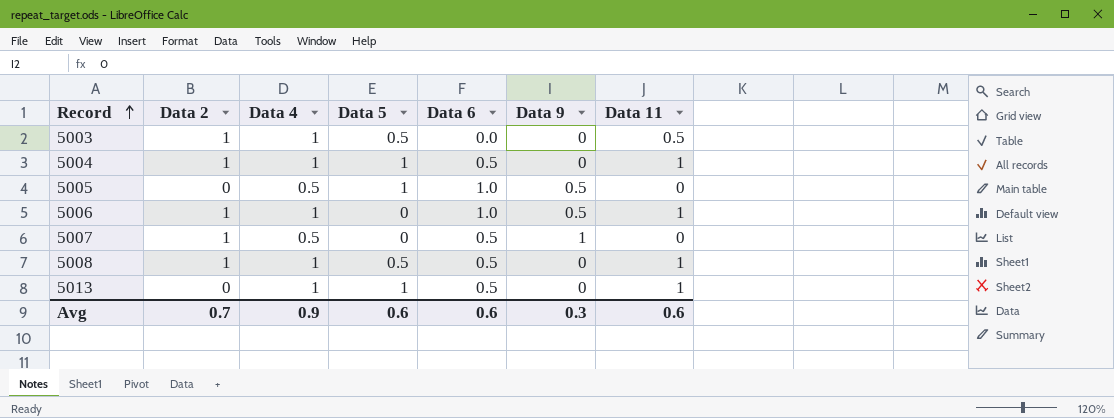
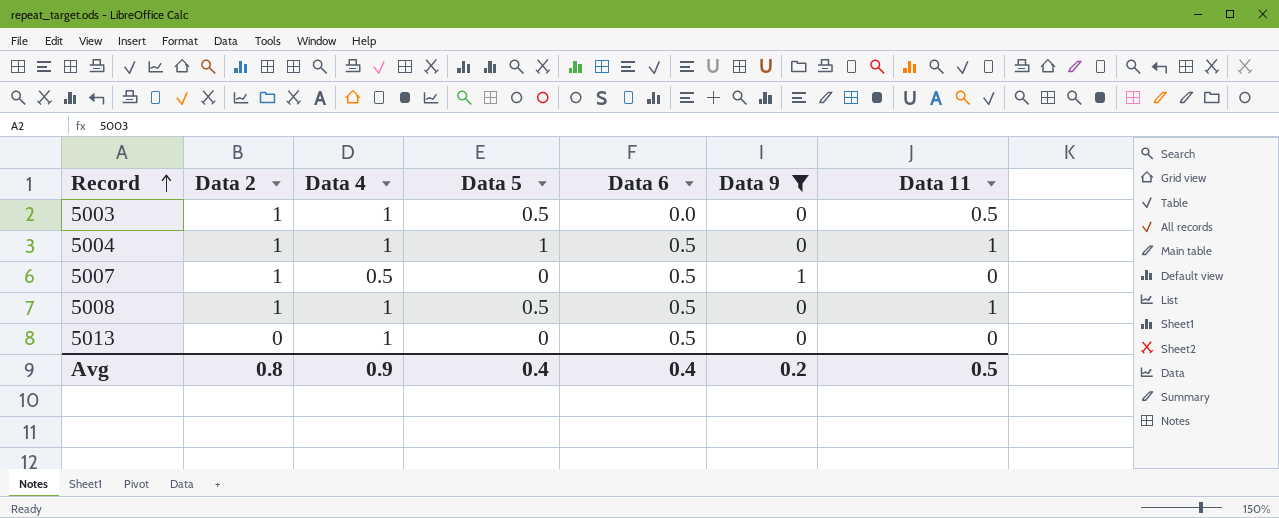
filter: none -> Data 9 != 0.5
5013 | Data 5: 1 -> 0
5013 | Data 11: 1 -> 0
Avg | Data 2: 0.7 -> 0.8
Avg | Data 5: 0.6 -> 0.4
Avg | Data 6: 0.6 -> 0.4
Avg | Data 9: 0.3 -> 0.2
Avg | Data 11: 0.6 -> 0.5

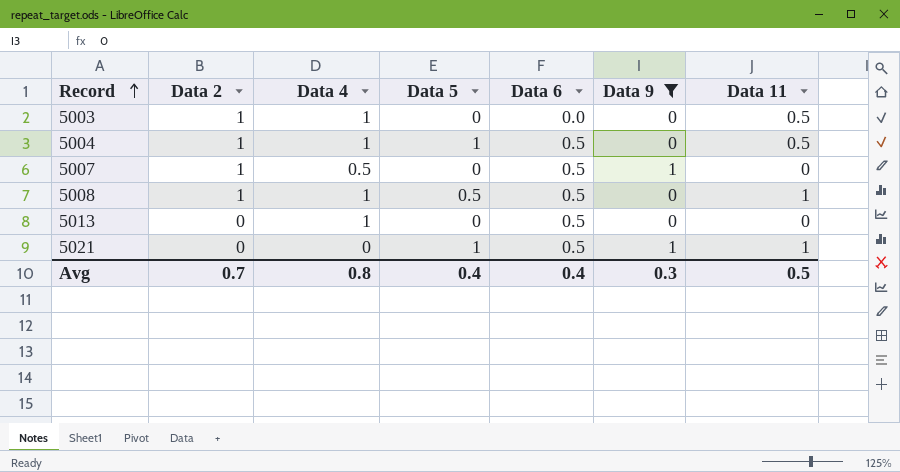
5003 | Data 5: 0.5 -> 0
5004 | Data 11: 1 -> 0.5
row 5021: none -> 0 | 0 | 1 | 0.5 | 1 | 1
Avg | Data 2: 0.8 -> 0.7
Avg | Data 4: 0.9 -> 0.8
Avg | Data 9: 0.2 -> 0.3

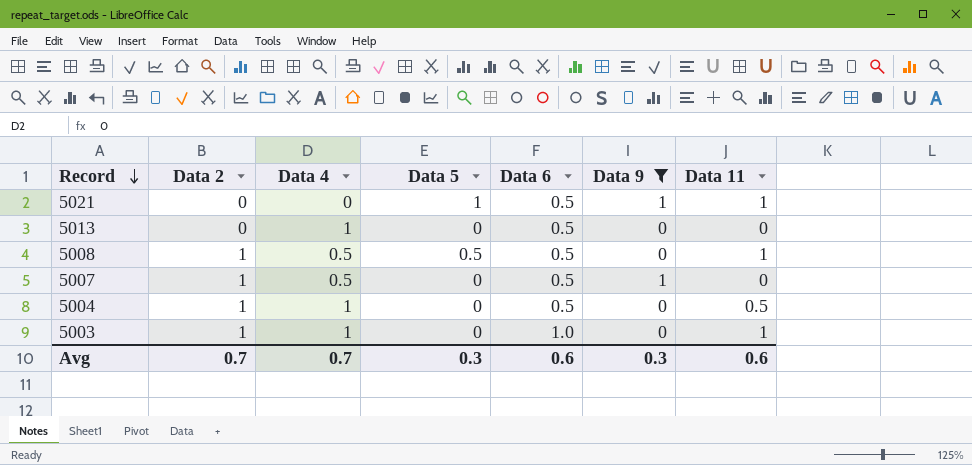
row order: Record ascending -> Record descending
5008 | Data 4: 1 -> 0.5
5004 | Data 5: 1 -> 0
5003 | Data 6: 0.0 -> 1.0
5003 | Data 11: 0.5 -> 1
Avg | Data 4: 0.8 -> 0.7
Avg | Data 5: 0.4 -> 0.3
Avg | Data 6: 0.4 -> 0.6
Avg | Data 11: 0.5 -> 0.6

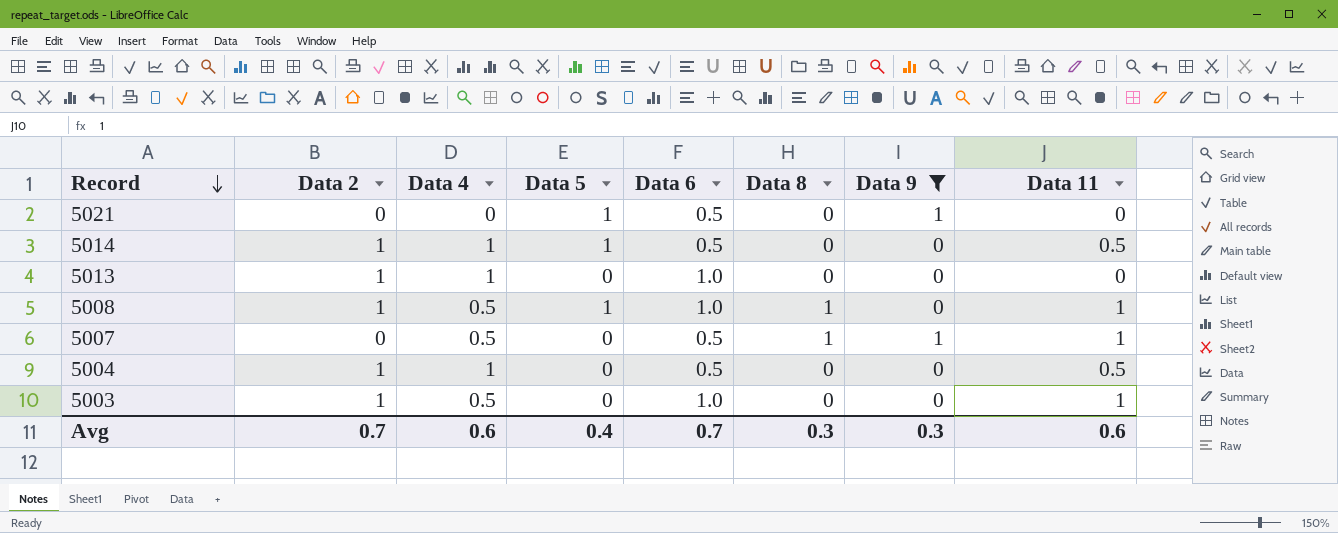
column Data 8 | position: none -> 6
5021 | Data 11: 1 -> 0
row 5014: none -> 1 | 1 | 1 | 0.5 | 0 | 0 | 0.5
5013 | Data 2: 0 -> 1
5013 | Data 6: 0.5 -> 1.0
5008 | Data 5: 0.5 -> 1
5008 | Data 6: 0.5 -> 1.0
5007 | Data 2: 1 -> 0
5007 | Data 11: 0 -> 1
5003 | Data 4: 1 -> 0.5
Avg | Data 4: 0.7 -> 0.6
Avg | Data 5: 0.3 -> 0.4
Avg | Data 6: 0.6 -> 0.7

